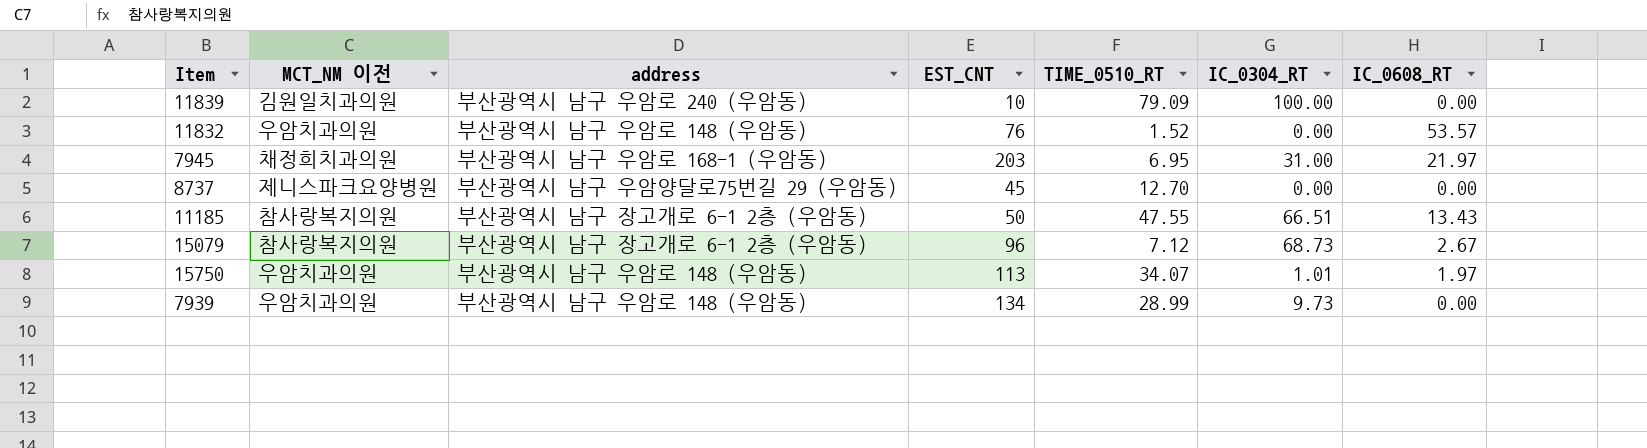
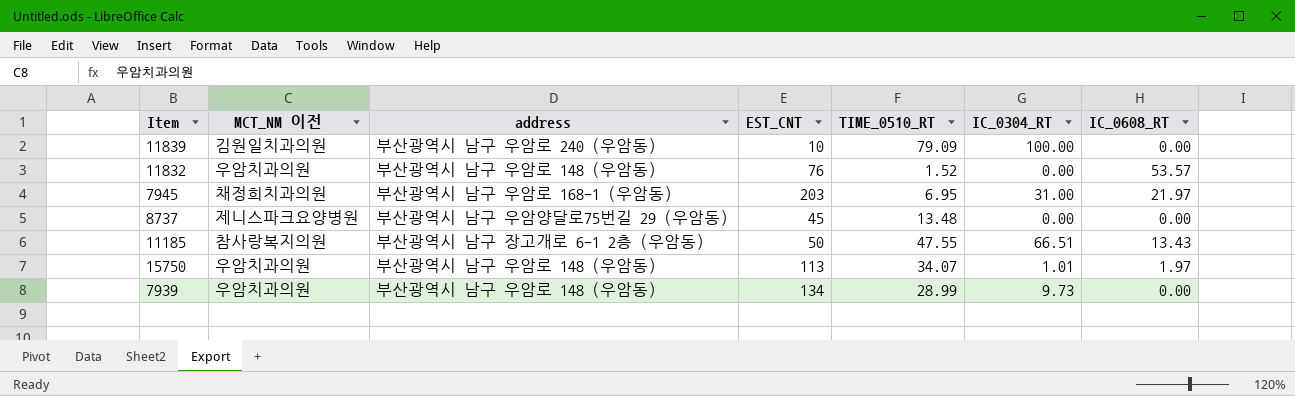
row 15079: 참사랑복지의원 | 부산광역시 남구 장고개로 6-1 2층 (우암동) | 96 | 7.12 | 68.73 | 2.67 -> none
8737 | TIME_0510_RT: 12.70 -> 13.48

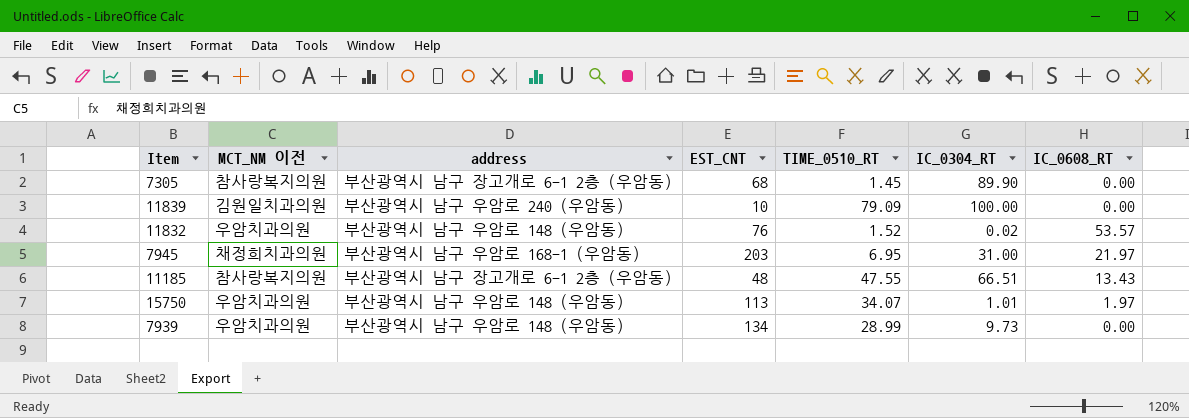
row 8737: 제니스파크요양병원 | 부산광역시 남구 우암양달로75번길 29 (우암동) | 45 | 13.48 | 0.00 | 0.00 -> none
row 7305: none -> 참사랑복지의원 | 부산광역시 남구 장고개로 6-1 2층 (우암동) | 68 | 1.45 | 89.90 | 0.00
11832 | IC_0304_RT: 0.00 -> 0.02
11185 | EST_CNT: 50 -> 48

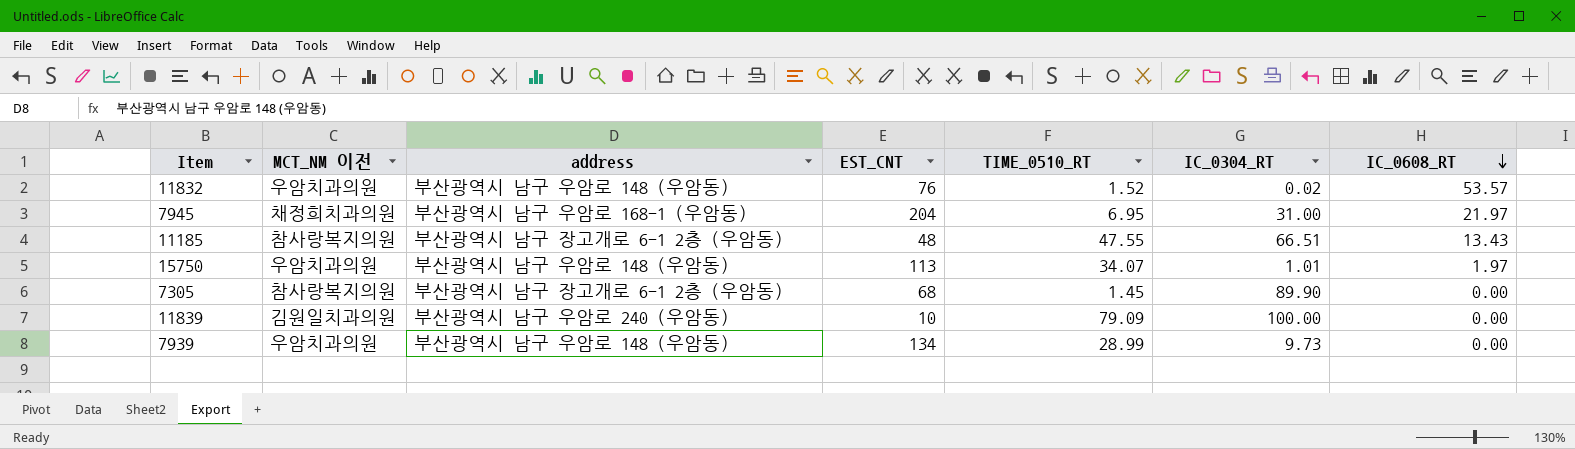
row order: none -> IC_0608_RT descending
7945 | EST_CNT: 203 -> 204

